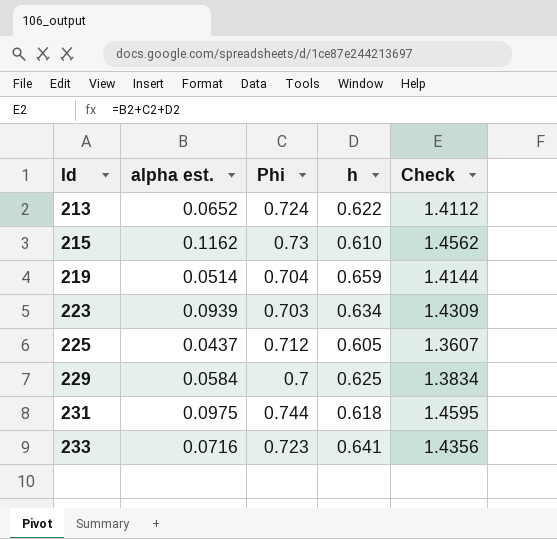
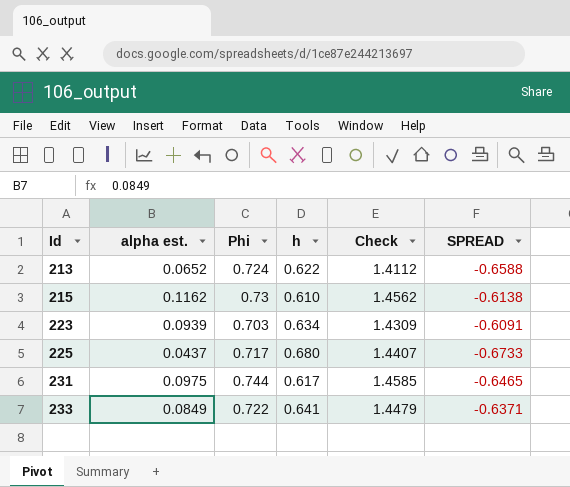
column SPREAD | formula: none -> [alpha est.] - [Phi]
row 219: 0.0514 | 0.704 | 0.659 | 1.4144 -> none
row 229: 0.0584 | 0.7 | 0.625 | 1.3834 -> none
225 | Phi: 0.712 -> 0.717
225 | h: 0.605 -> 0.680
225 | Check: 1.3607 -> 1.4407
231 | h: 0.618 -> 0.617
231 | Check: 1.4595 -> 1.4585
233 | alpha est.: 0.0716 -> 0.0849
233 | Phi: 0.723 -> 0.722
233 | Check: 1.4356 -> 1.4479

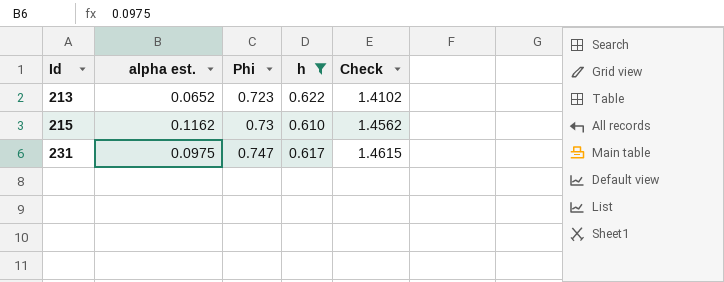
filter: none -> h <= 0.622
column SPREAD | formula: [alpha est.] - [Phi] -> none
213 | Phi: 0.724 -> 0.723
213 | Check: 1.4112 -> 1.4102
231 | Phi: 0.744 -> 0.747
231 | Check: 1.4585 -> 1.4615

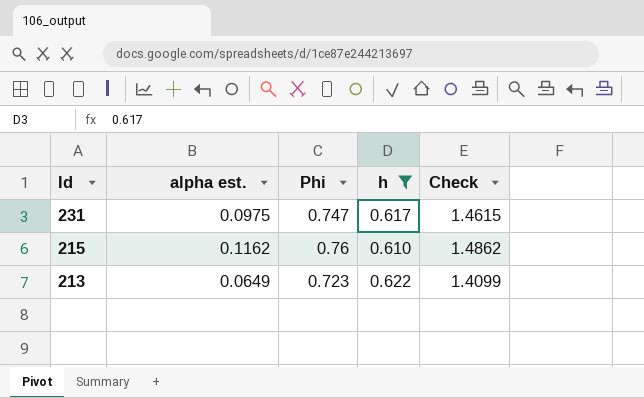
row order: Id ascending -> Id descending
215 | Phi: 0.73 -> 0.76
215 | Check: 1.4562 -> 1.4862
213 | alpha est.: 0.0652 -> 0.0649
213 | Check: 1.4102 -> 1.4099

